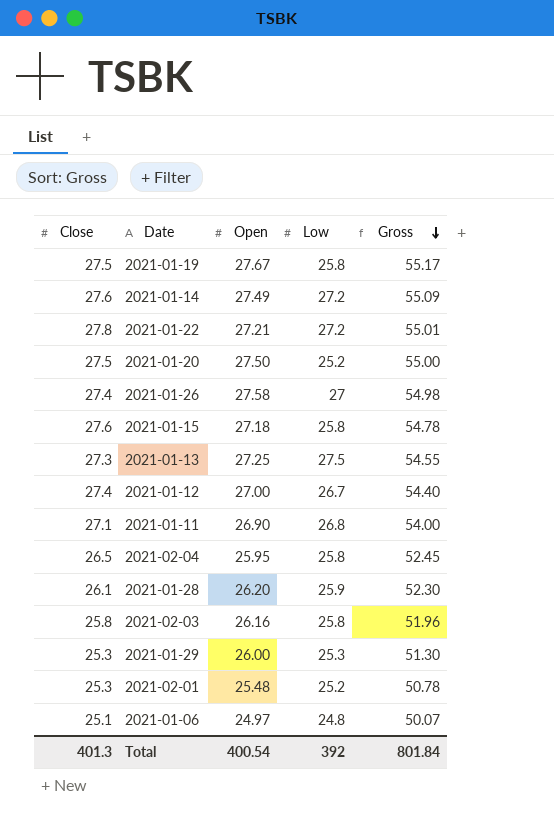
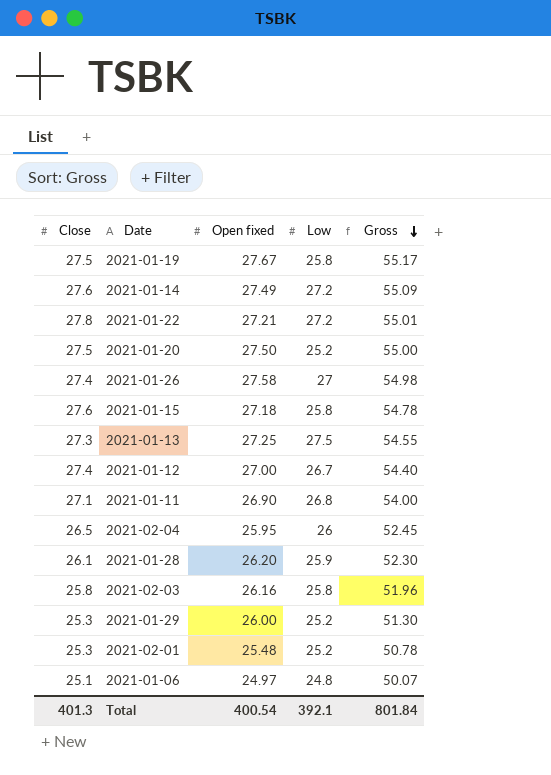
column name: Open -> Open fixed
2021-02-04 | Low: 25.8 -> 26
2021-01-29 | Low: 25.3 -> 25.2
Total | Low: 392 -> 392.1

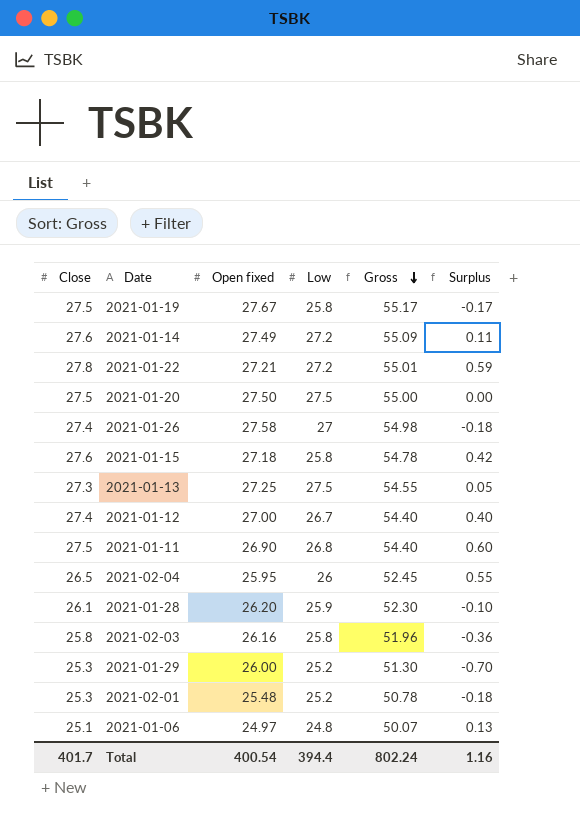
column Surplus | formula: none -> [Close] - [Open fixed]
2021-01-20 | Low: 25.2 -> 27.5
2021-01-11 | Close: 27.1 -> 27.5
2021-01-11 | Gross: 54.00 -> 54.40
Total | Close: 401.3 -> 401.7
Total | Low: 392.1 -> 394.4
Total | Gross: 801.84 -> 802.24

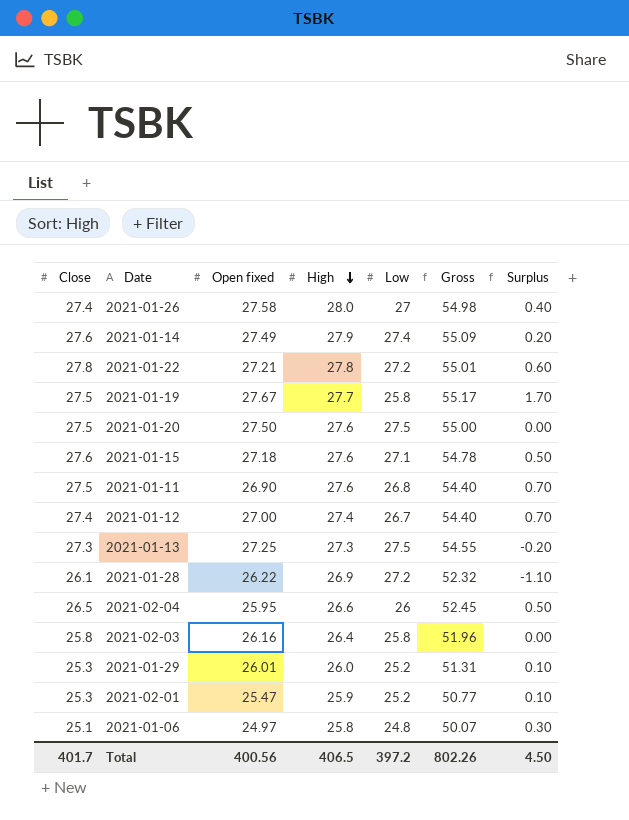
row order: Gross descending -> High descending
column High | position: none -> 4
column Surplus | formula: [Close] - [Open fixed] -> [Close] - [Low]
2021-01-14 | Low: 27.2 -> 27.4
2021-01-15 | Low: 25.8 -> 27.1
2021-01-28 | Open fixed: 26.20 -> 26.22
2021-01-28 | Low: 25.9 -> 27.2
2021-01-28 | Gross: 52.30 -> 52.32
2021-01-29 | Open fixed: 26.00 -> 26.01
2021-01-29 | Gross: 51.30 -> 51.31
2021-02-01 | Open fixed: 25.48 -> 25.47
2021-02-01 | Gross: 50.78 -> 50.77
Total | Open fixed: 400.54 -> 400.56
Total | Low: 394.4 -> 397.2
Total | Gross: 802.24 -> 802.26
Total | Surplus: 1.16 -> 4.50

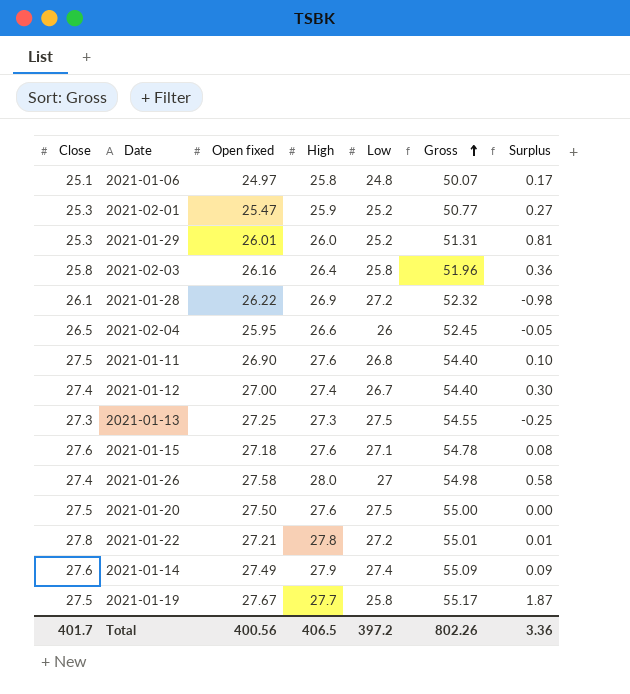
row order: High descending -> Gross ascending
column Surplus | formula: [Close] - [Low] -> [Open fixed] - [Low]
Total | Surplus: 4.50 -> 3.36

